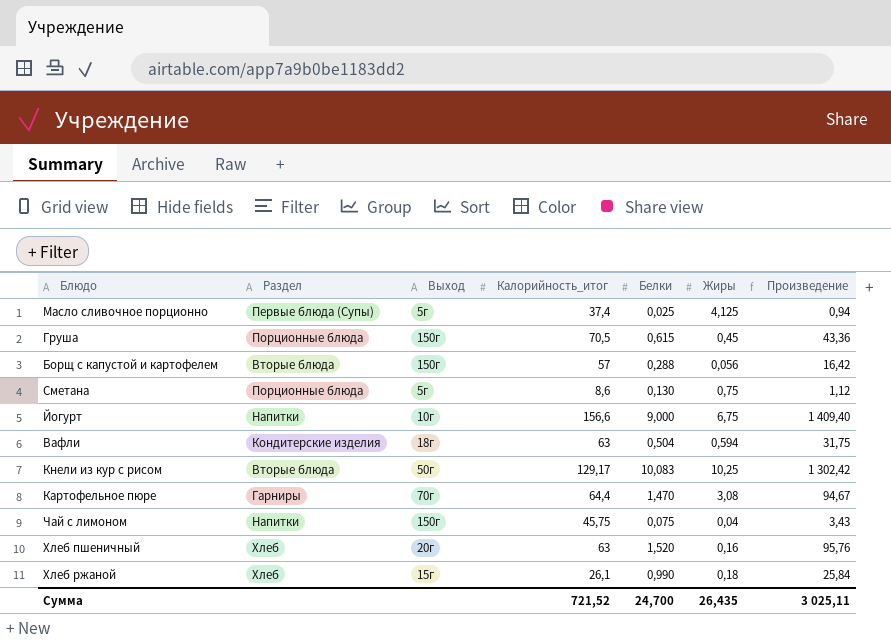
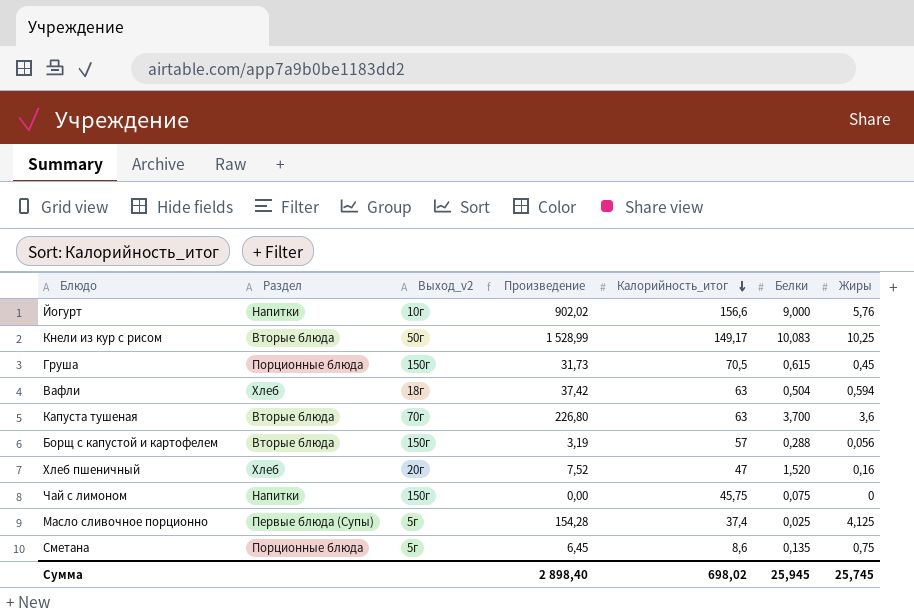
row order: none -> Калорийность_итог descending
column name: Выход -> Выход_v2
column Произведение | formula: [Калорийность_итог] * [Белки] -> [Калорийность_итог] * [Жиры]
column Произведение | position: 7 -> 4
row Картофельное пюре: Гарниры | 70г | 64,4 | 1,470 | 3,08 | 94,67 -> none
row Хлеб ржаной: Хлеб | 15г | 26,1 | 0,990 | 0,18 | 25,84 -> none
Йогурт | Жиры: 6,75 -> 5,76
Кнели из кур с рисом | Калорийность_итог: 129,17 -> 149,17
Вафли | Раздел: Кондитерские изделия -> Хлеб
row Капуста тушеная: none -> Вторые блюда | 70г | 226,80 | 63 | 3,700 | 3,6
Хлеб пшеничный | Калорийность_итог: 63 -> 47
Чай с лимоном | Жиры: 0,04 -> 0
Сметана | Белки: 0,130 -> 0,135
Сумма | Произведение: 3 025,11 -> 2 898,40
Сумма | Калорийность_итог: 721,52 -> 698,02
Сумма | Белки: 24,700 -> 25,945
Сумма | Жиры: 26,435 -> 25,745

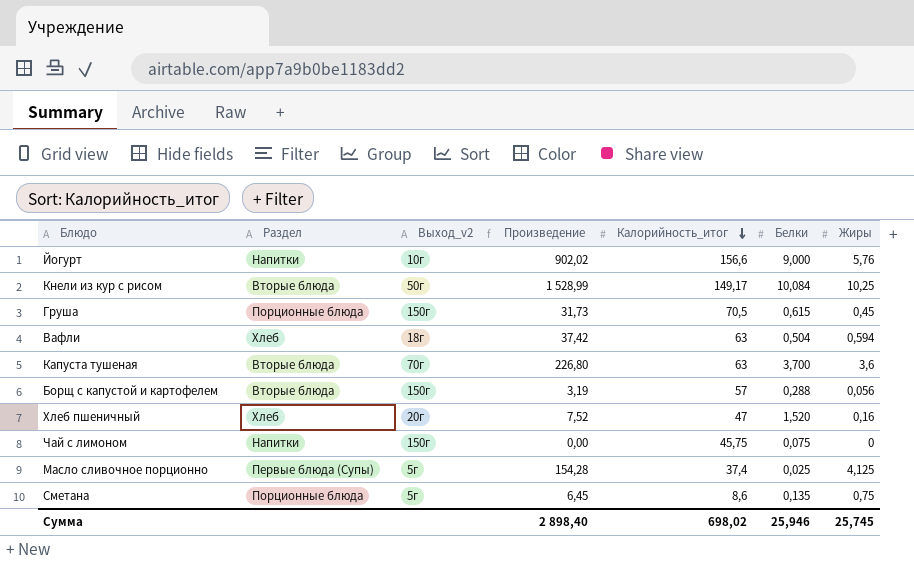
Кнели из кур с рисом | Белки: 10,083 -> 10,084
Сумма | Белки: 25,945 -> 25,946

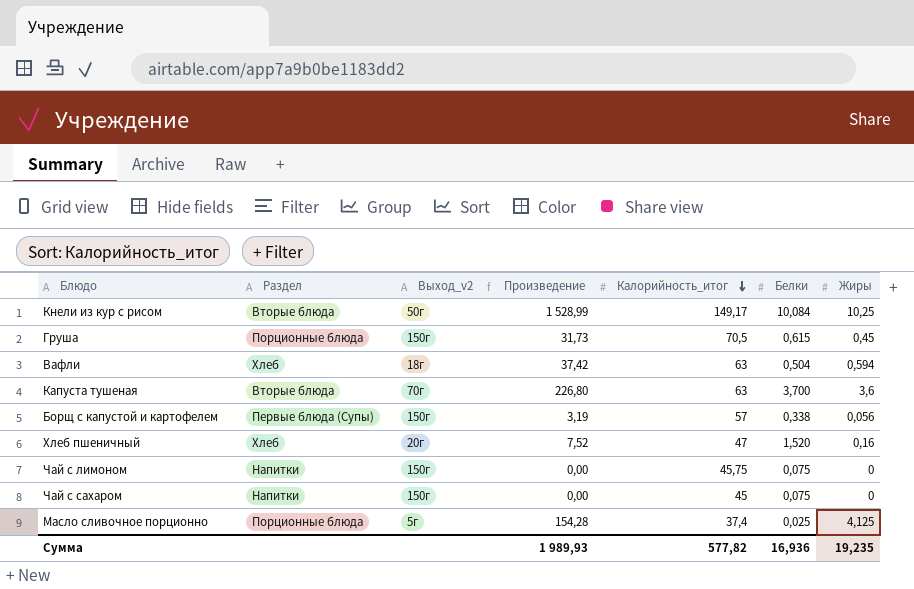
row Йогурт: Напитки | 10г | 902,02 | 156,6 | 9,000 | 5,76 -> none
row Сметана: Порционные блюда | 5г | 6,45 | 8,6 | 0,135 | 0,75 -> none
Борщ с капустой и картофелем | Раздел: Вторые блюда -> Первые блюда (Супы)
Борщ с капустой и картофелем | Белки: 0,288 -> 0,338
row Чай с сахаром: none -> Напитки | 150г | 0,00 | 45 | 0,075 | 0
Масло сливочное порционно | Раздел: Первые блюда (Супы) -> Порционные блюда
Сумма | Произведение: 2 898,40 -> 1 989,93
Сумма | Калорийность_итог: 698,02 -> 577,82
Сумма | Белки: 25,946 -> 16,936
Сумма | Жиры: 25,745 -> 19,235

